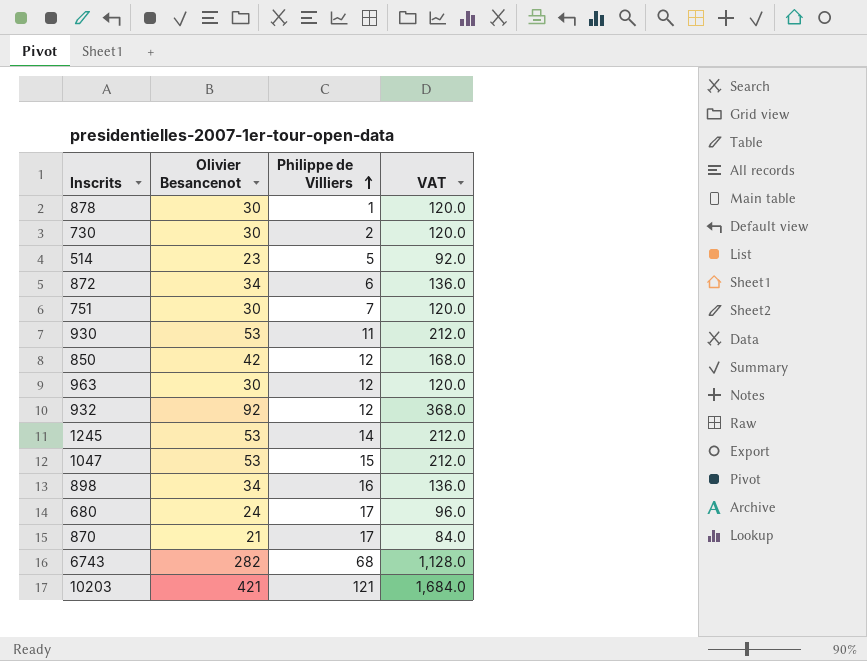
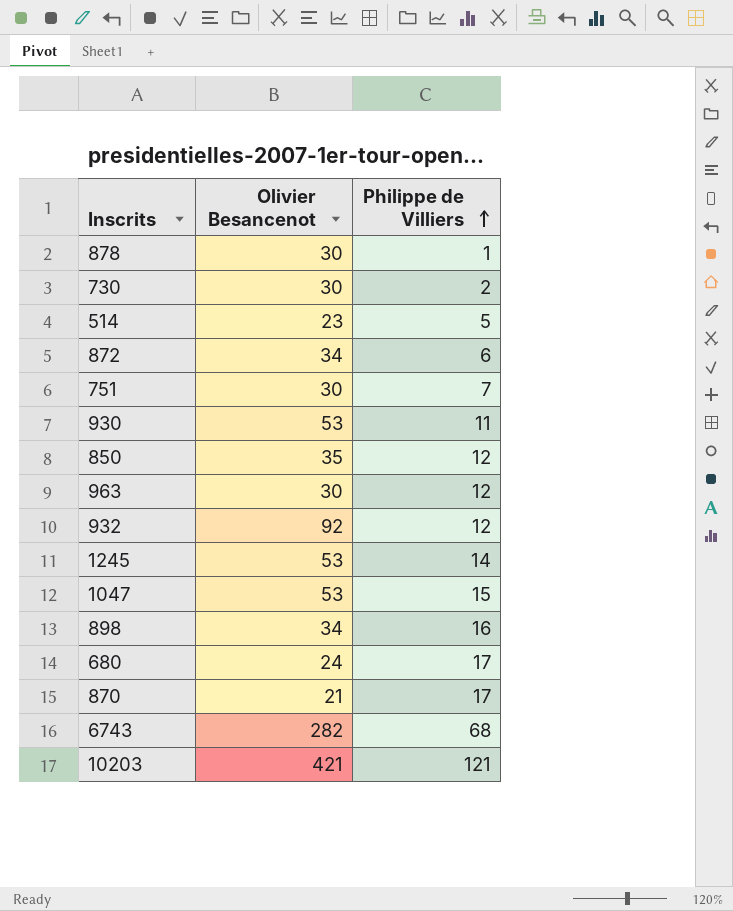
column VAT | formula: [Olivier Besancenot] * 4 -> none
850 | Olivier Besancenot: 42 -> 35

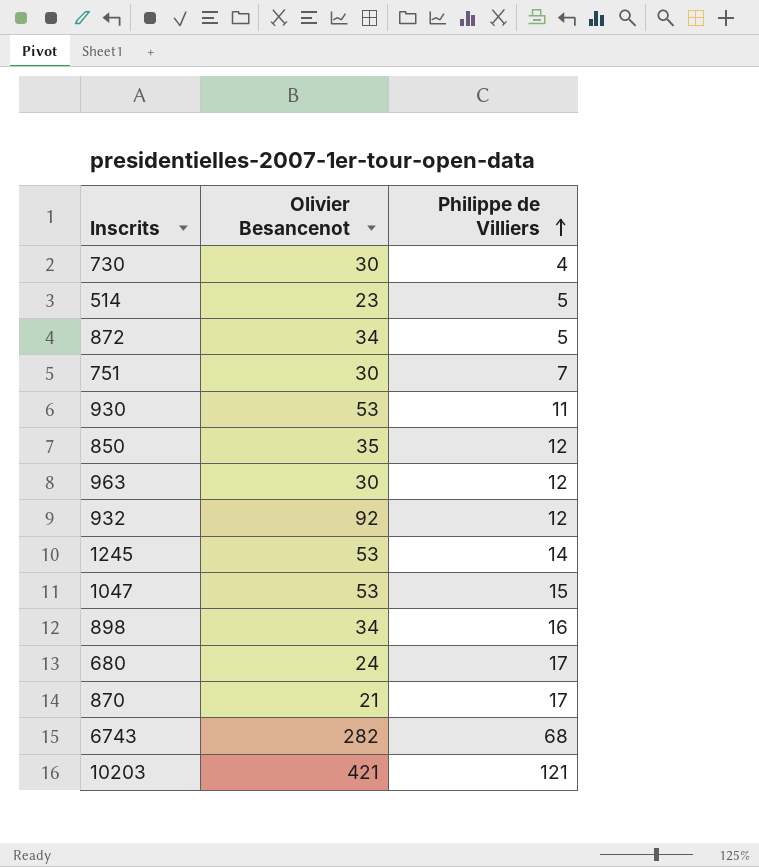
row 878: 30 | 1 -> none
730 | Philippe de Villiers: 2 -> 4
872 | Philippe de Villiers: 6 -> 5

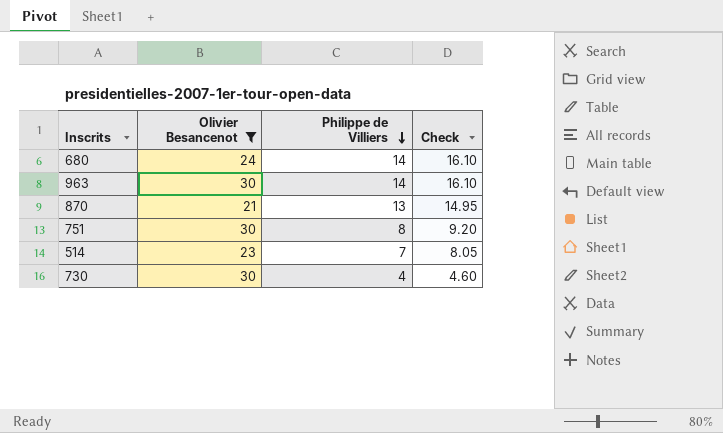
filter: none -> Olivier Besancenot <= 30
row order: Philippe de Villiers ascending -> Philippe de Villiers descending
column Check | formula: none -> [Philippe de Villiers] * 1.15
680 | Philippe de Villiers: 17 -> 14
963 | Philippe de Villiers: 12 -> 14
870 | Philippe de Villiers: 17 -> 13
751 | Philippe de Villiers: 7 -> 8
514 | Philippe de Villiers: 5 -> 7

